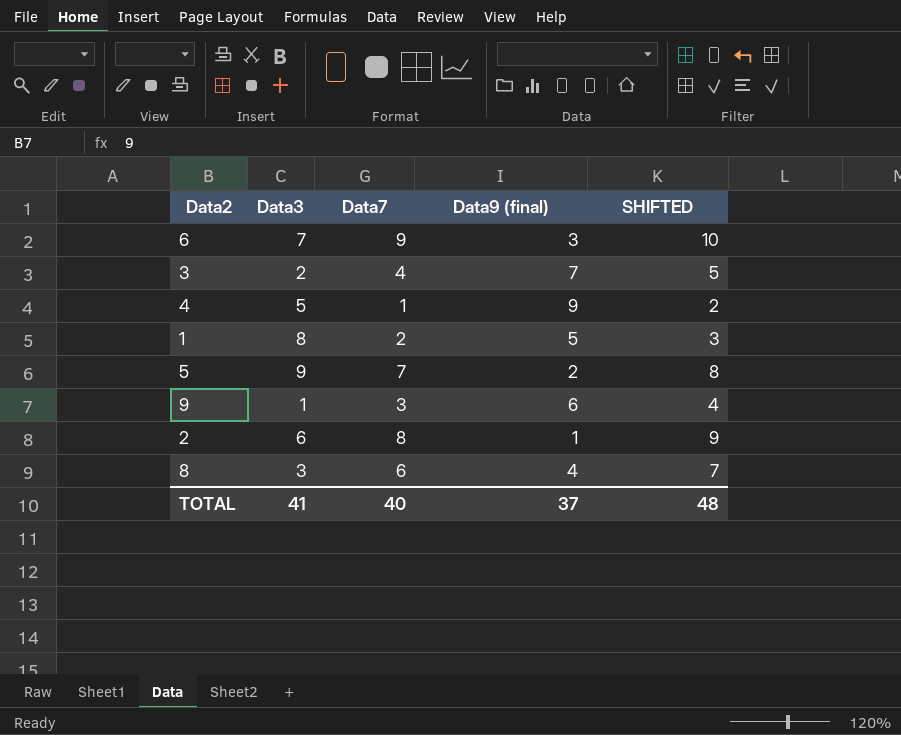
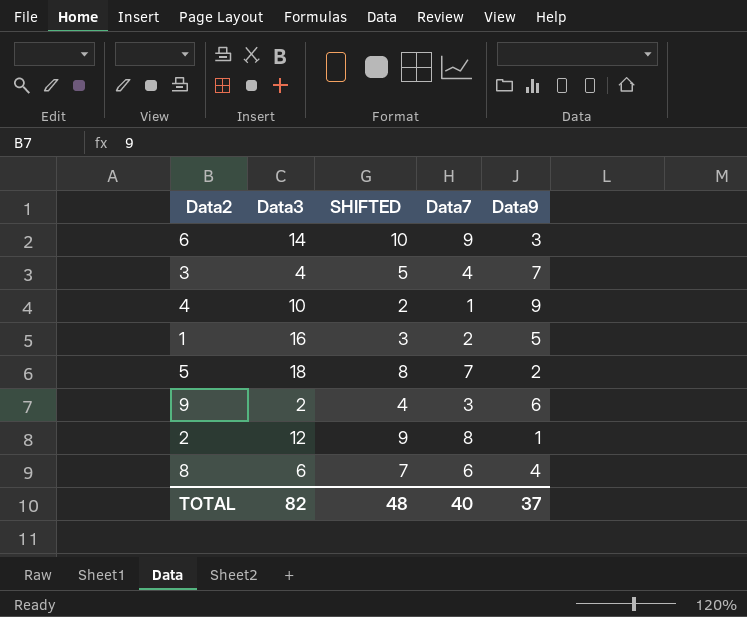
column SHIFTED | position: 5 -> 3
column name: Data9 (final) -> Data9
6 | Data3: 7 -> 14
3 | Data3: 2 -> 4
4 | Data3: 5 -> 10
1 | Data3: 8 -> 16
5 | Data3: 9 -> 18
9 | Data3: 1 -> 2
2 | Data3: 6 -> 12
8 | Data3: 3 -> 6
TOTAL | Data3: 41 -> 82

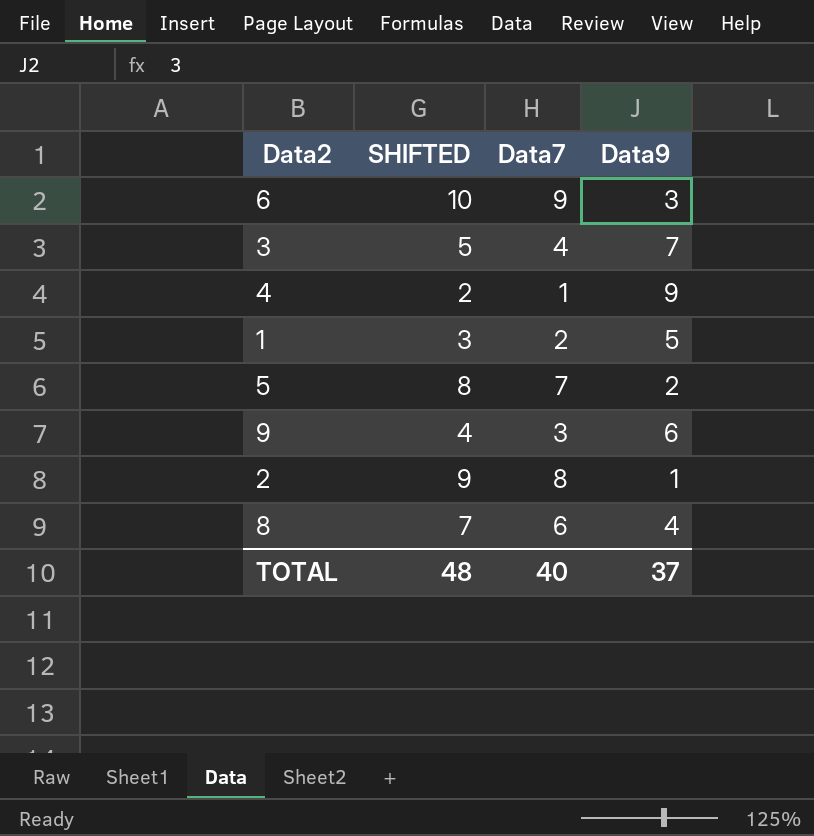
column Data3 | position: 2 -> none

